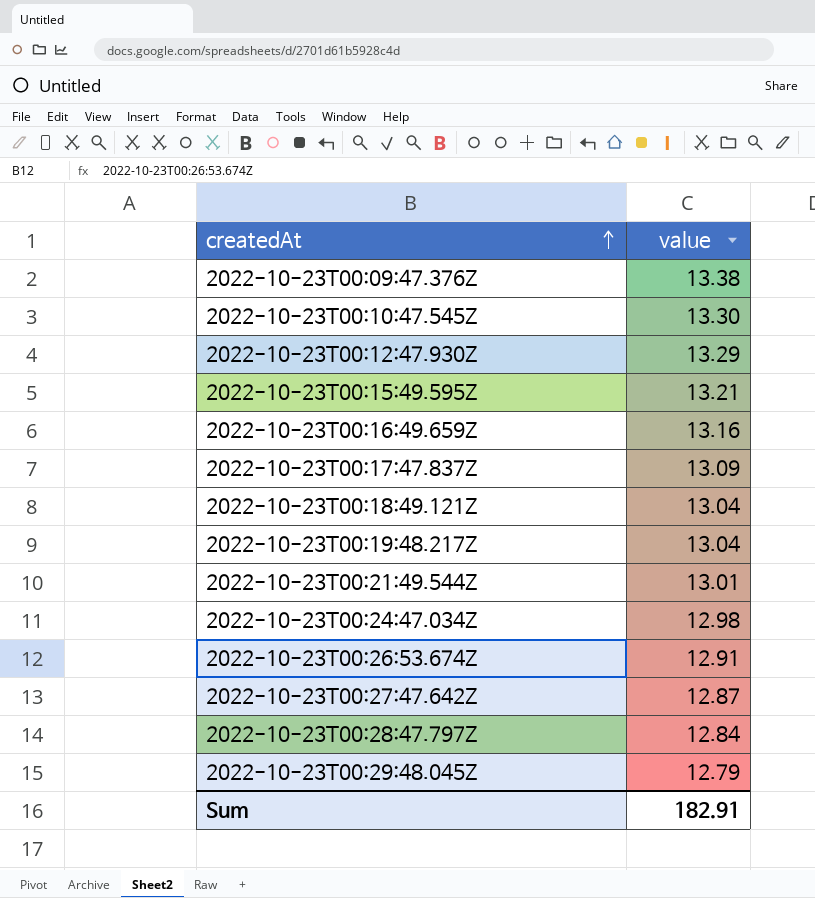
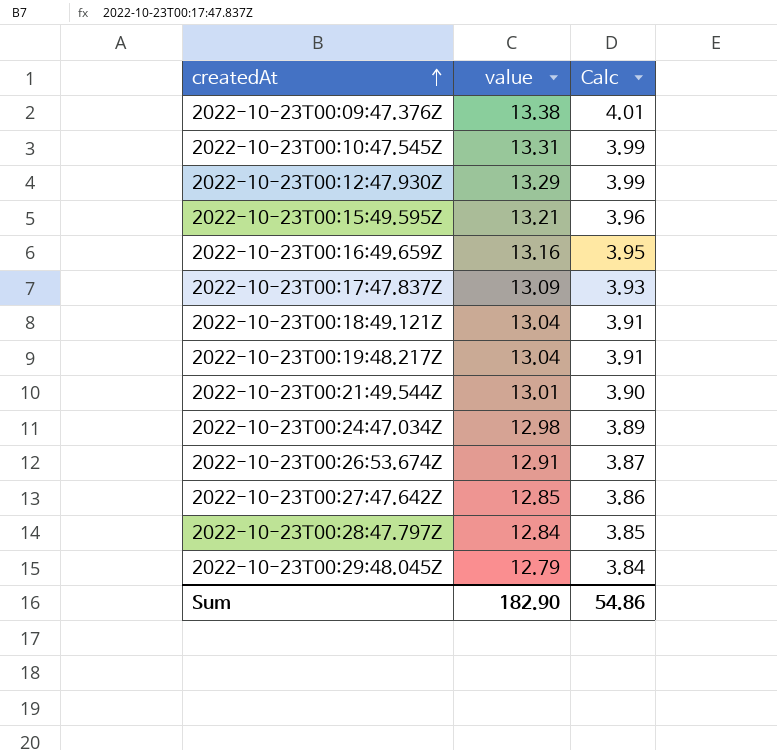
column Calc | formula: none -> [value] * 0.3
2022-10-23T00:10:47.545Z | value: 13.30 -> 13.31
2022-10-23T00:27:47.642Z | value: 12.87 -> 12.85
Sum | value: 182.91 -> 182.90

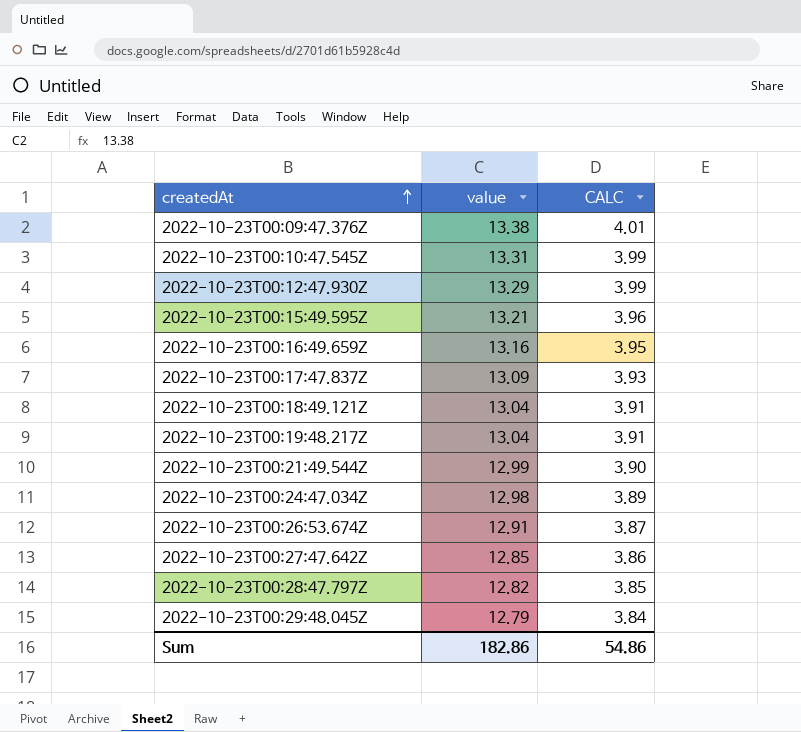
column name: Calc -> CALC
2022-10-23T00:21:49.544Z | value: 13.01 -> 12.99
2022-10-23T00:28:47.797Z | value: 12.84 -> 12.82
Sum | value: 182.90 -> 182.86

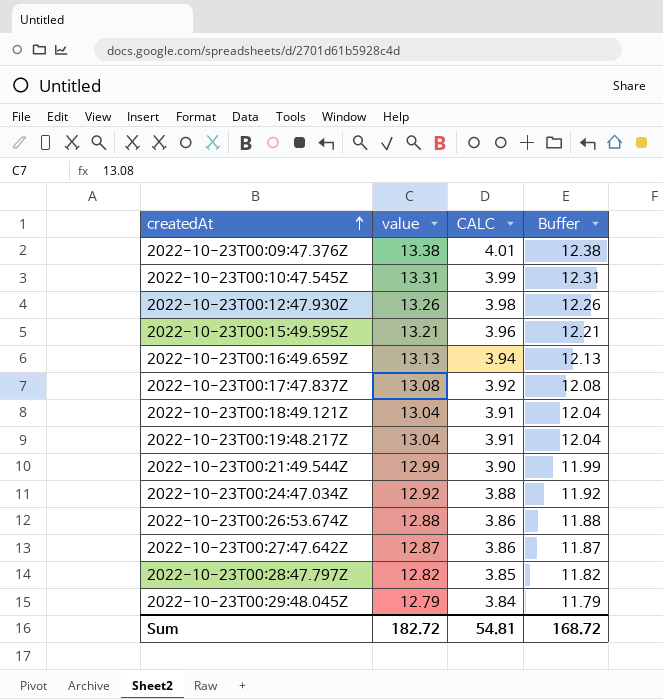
column Buffer | formula: none -> [value] - 1
2022-10-23T00:12:47.930Z | value: 13.29 -> 13.26
2022-10-23T00:12:47.930Z | CALC: 3.99 -> 3.98
2022-10-23T00:16:49.659Z | value: 13.16 -> 13.13
2022-10-23T00:16:49.659Z | CALC: 3.95 -> 3.94
2022-10-23T00:17:47.837Z | value: 13.09 -> 13.08
2022-10-23T00:17:47.837Z | CALC: 3.93 -> 3.92
2022-10-23T00:24:47.034Z | value: 12.98 -> 12.92
2022-10-23T00:24:47.034Z | CALC: 3.89 -> 3.88
2022-10-23T00:26:53.674Z | value: 12.91 -> 12.88
2022-10-23T00:26:53.674Z | CALC: 3.87 -> 3.86
2022-10-23T00:27:47.642Z | value: 12.85 -> 12.87
Sum | value: 182.86 -> 182.72
Sum | CALC: 54.86 -> 54.81

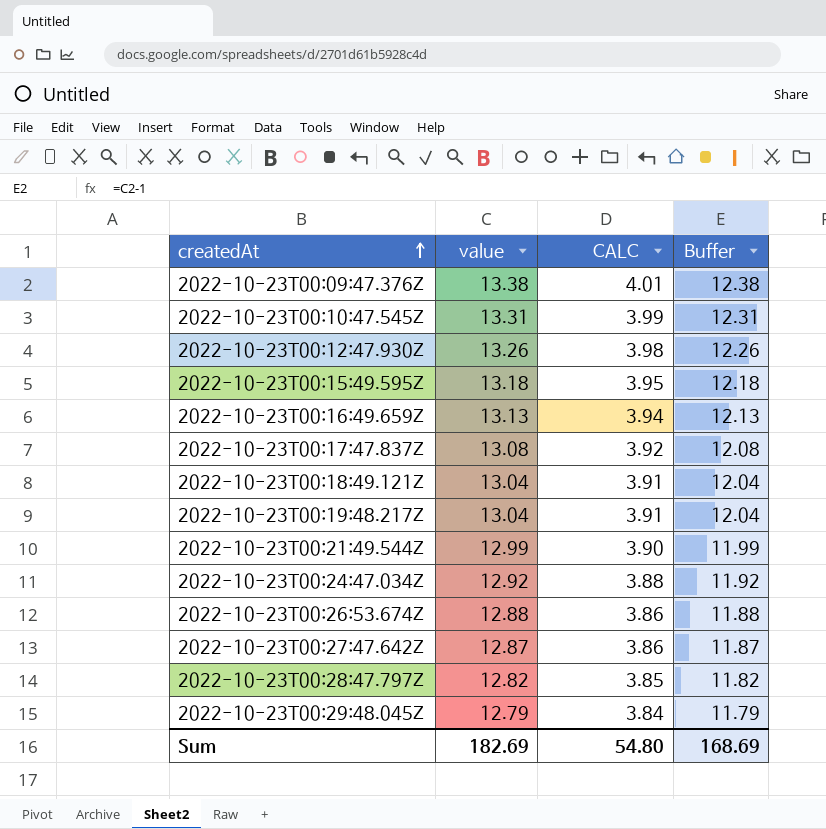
2022-10-23T00:15:49.595Z | value: 13.21 -> 13.18
2022-10-23T00:15:49.595Z | CALC: 3.96 -> 3.95
2022-10-23T00:15:49.595Z | Buffer: 12.21 -> 12.18
Sum | value: 182.72 -> 182.69
Sum | CALC: 54.81 -> 54.80
Sum | Buffer: 168.72 -> 168.69

